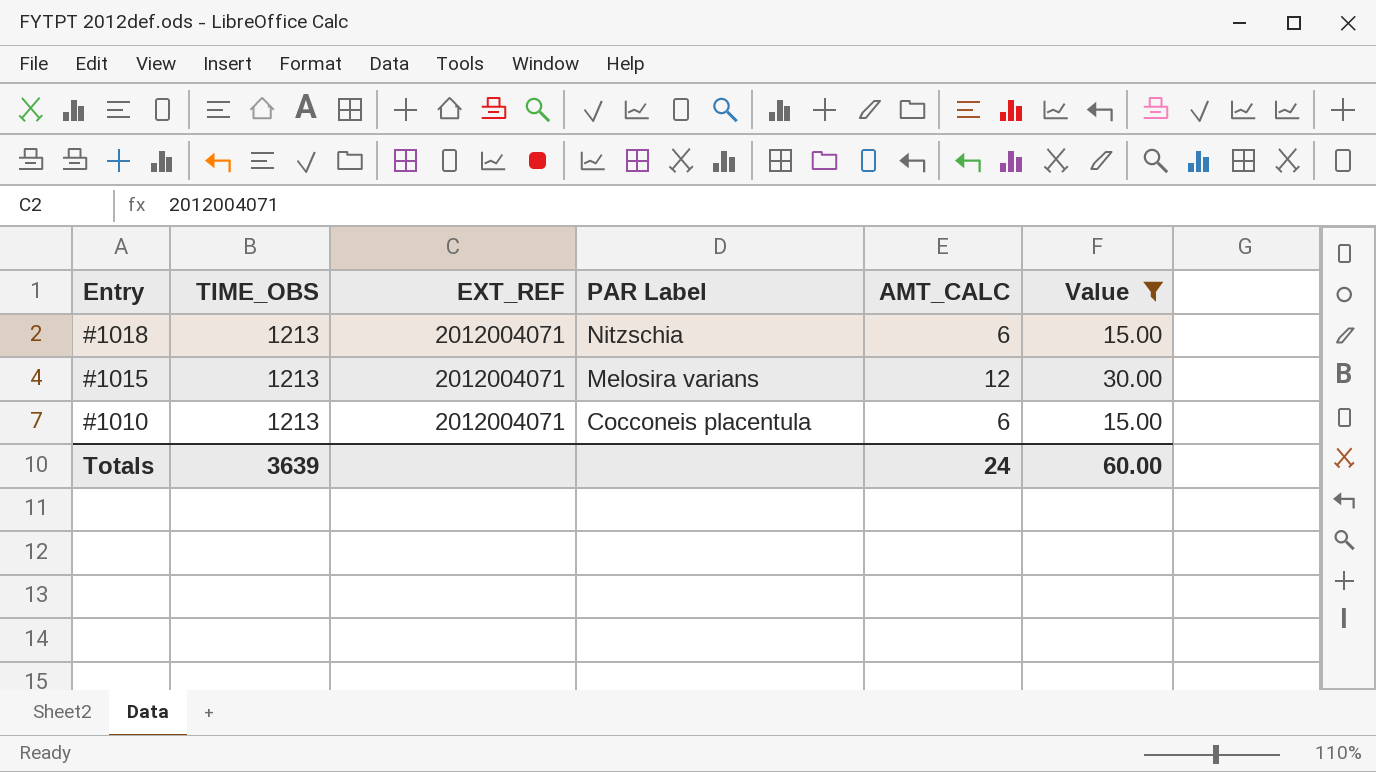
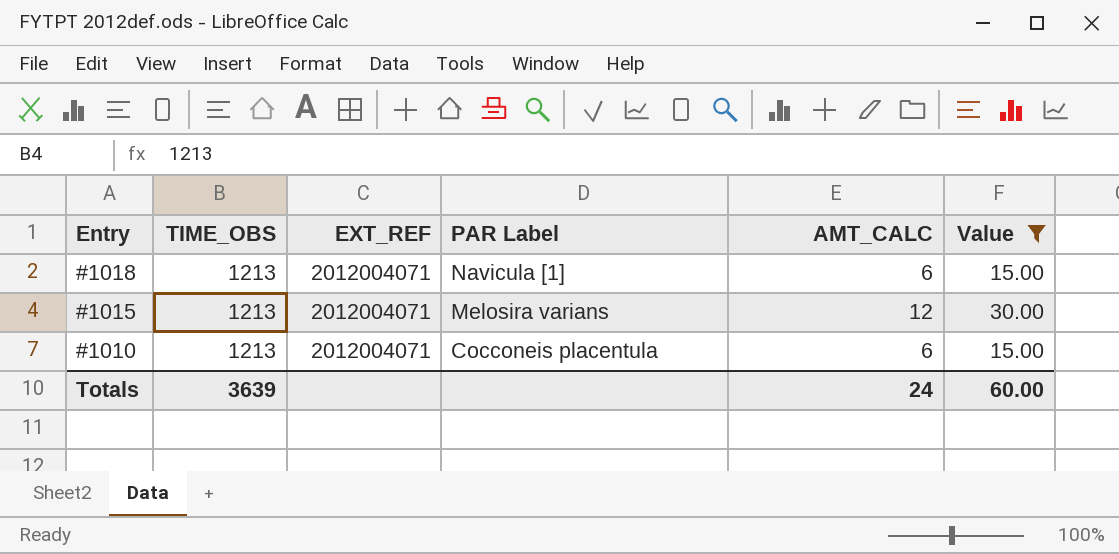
#1018 | PAR Label: Nitzschia -> Navicula [1]

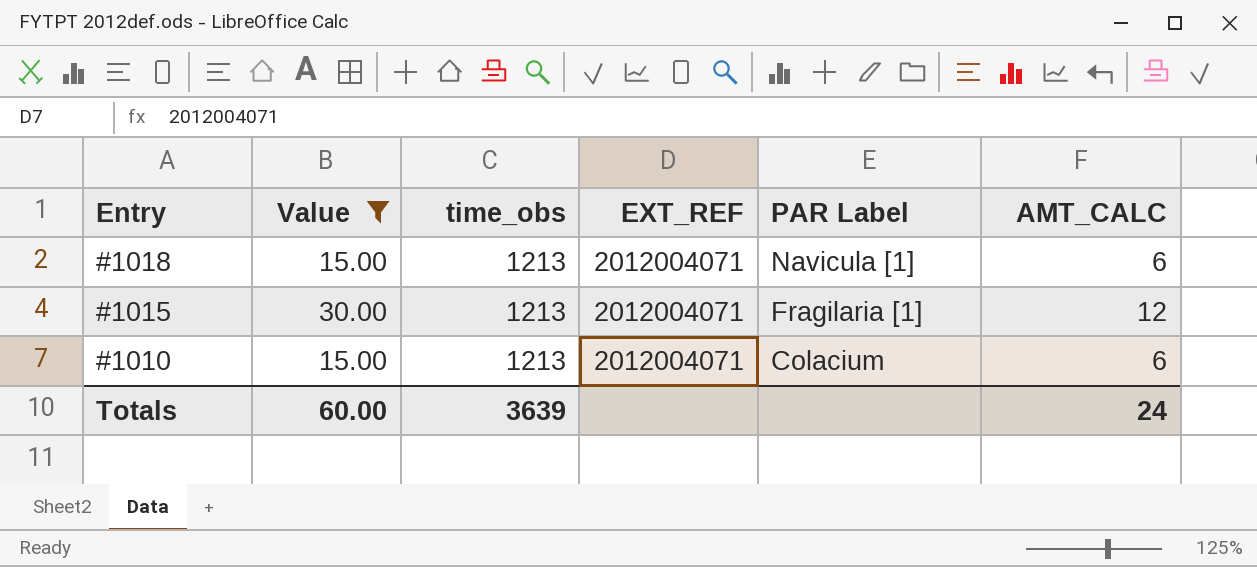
column Value | position: 6 -> 2
column name: TIME_OBS -> time_obs
#1015 | PAR Label: Melosira varians -> Fragilaria [1]
#1010 | PAR Label: Cocconeis placentula -> Colacium

